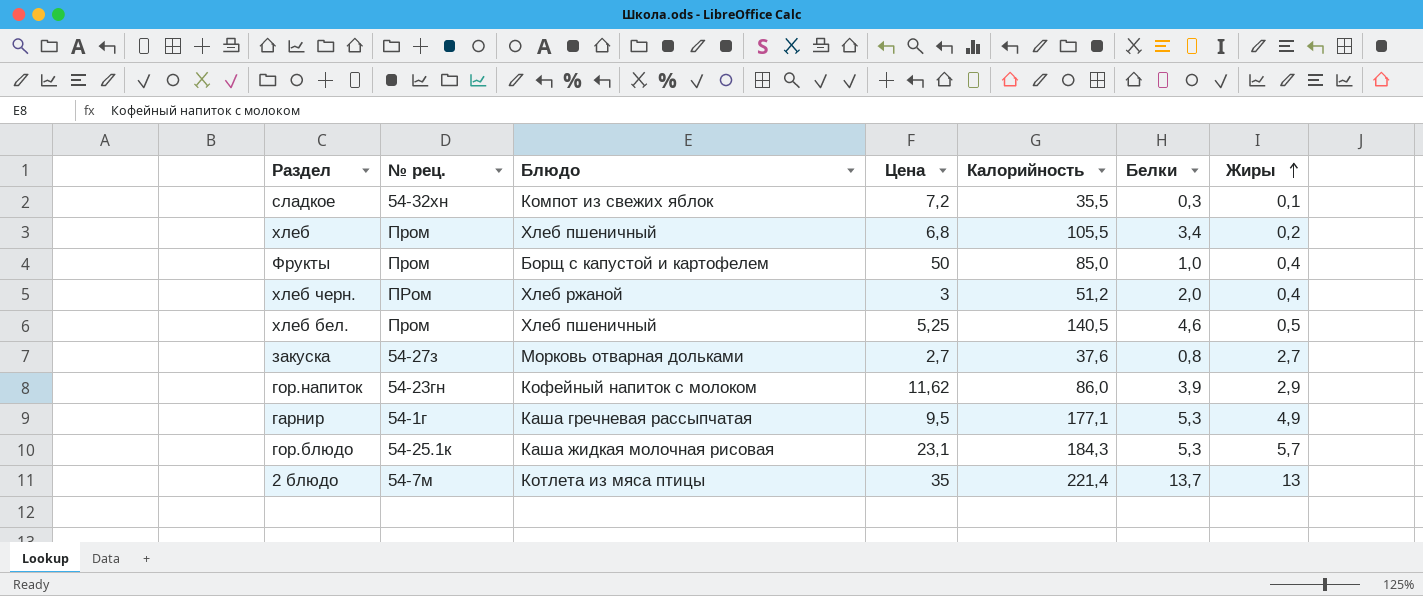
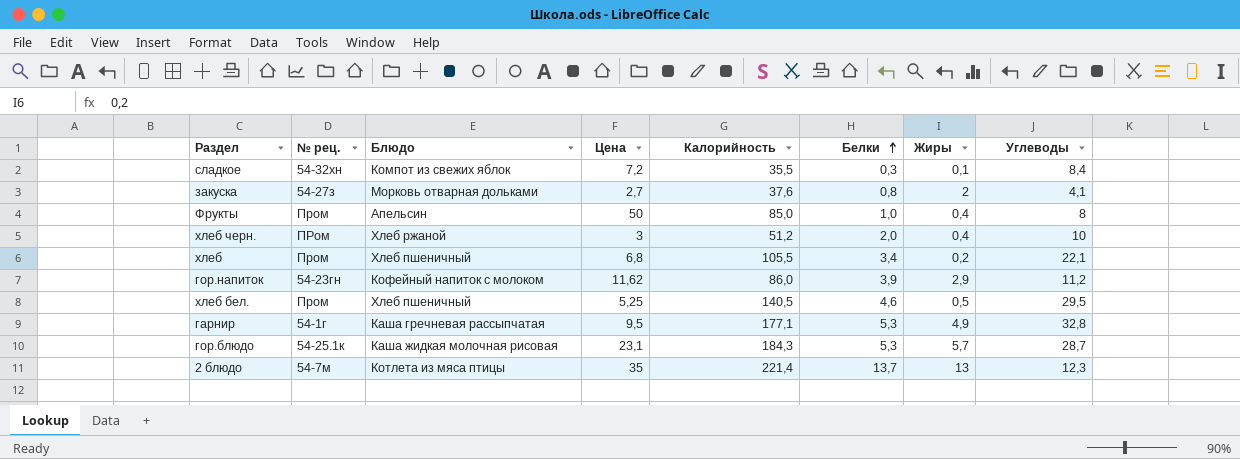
row order: Жиры ascending -> Белки ascending
column Углеводы | position: none -> 8
закуска | Жиры: 2,7 -> 2
Фрукты | Блюдо: Борщ с капустой и картофелем -> Апельсин

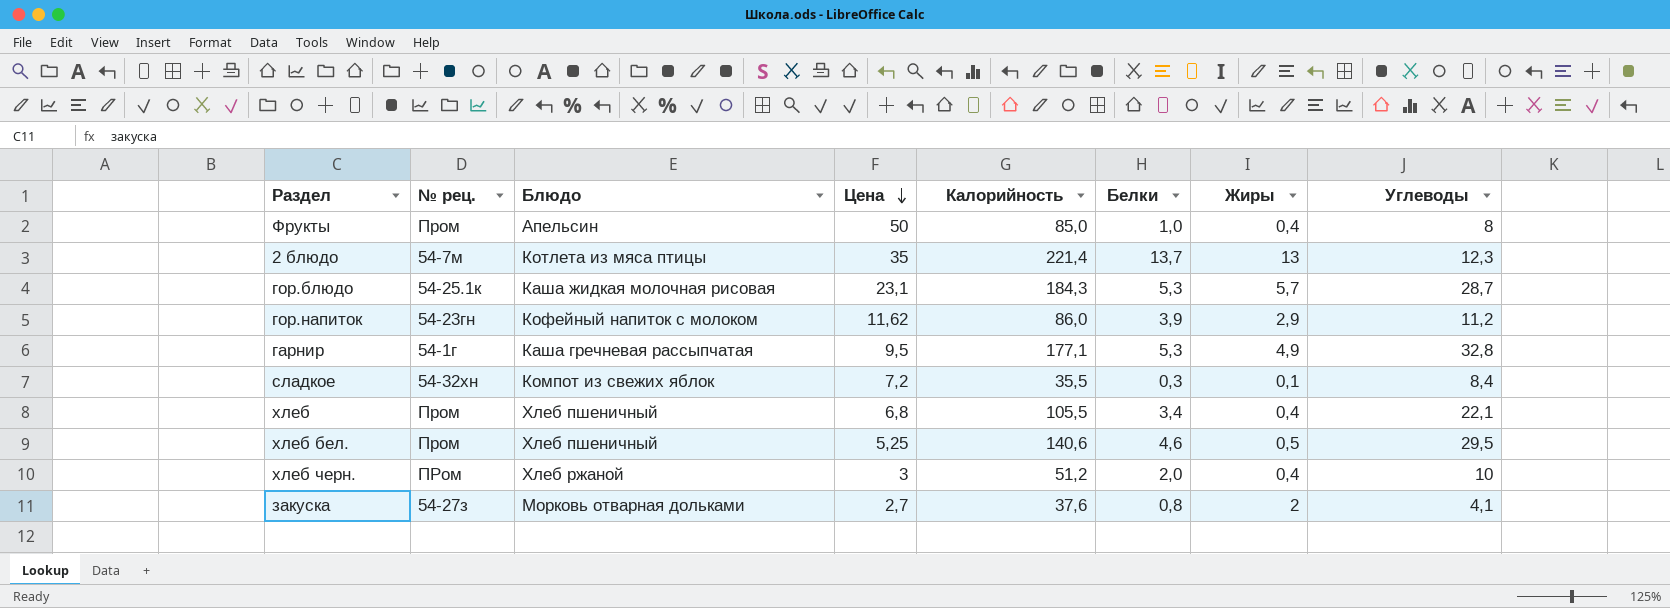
row order: Белки ascending -> Цена descending
хлеб | Жиры: 0,2 -> 0,4
хлеб бел. | Калорийность: 140,5 -> 140,6

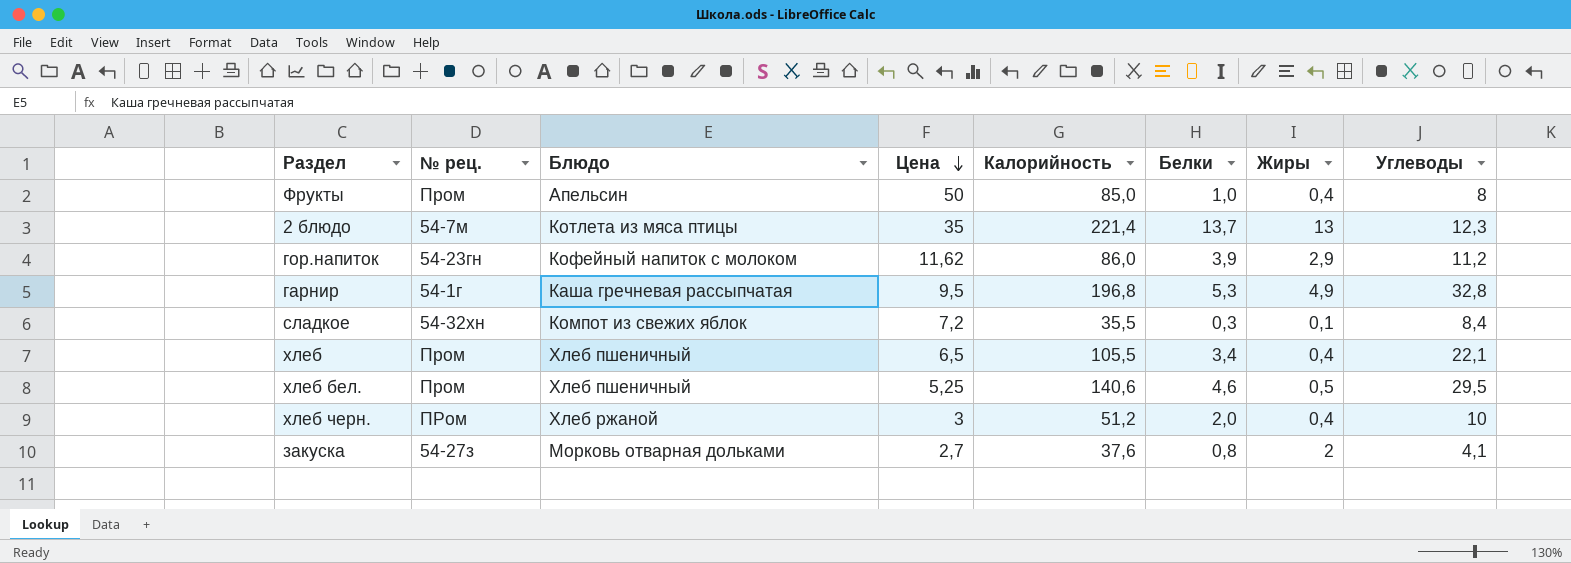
row гор.блюдо: 54-25.1к | Каша жидкая молочная рисовая | 23,1 | 184,3 | 5,3 | 5,7 | 28,7 -> none
гарнир | Калорийность: 177,1 -> 196,8
хлеб | Цена: 6,8 -> 6,5

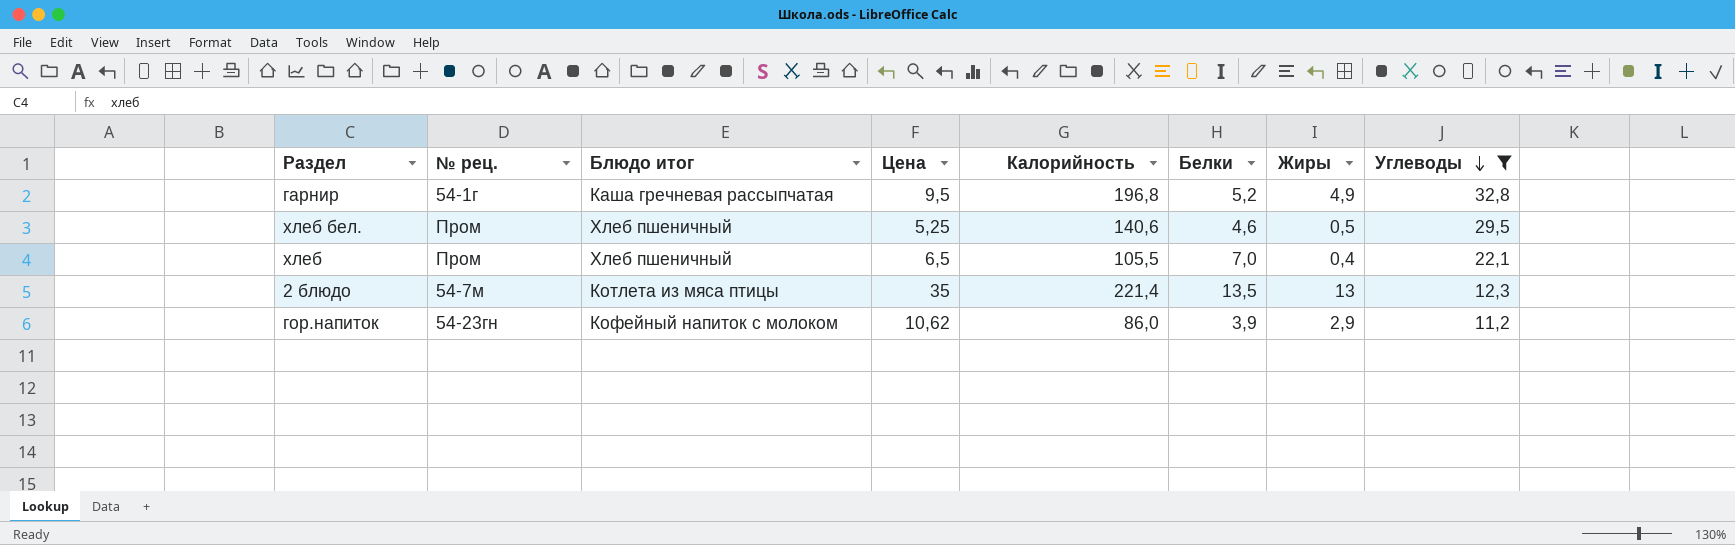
filter: none -> Углеводы >= 11,2
row order: Цена descending -> Углеводы descending
column name: Блюдо -> Блюдо итог
гарнир | Белки: 5,3 -> 5,2
хлеб | Белки: 3,4 -> 7,0
2 блюдо | Белки: 13,7 -> 13,5
гор.напиток | Цена: 11,62 -> 10,62

